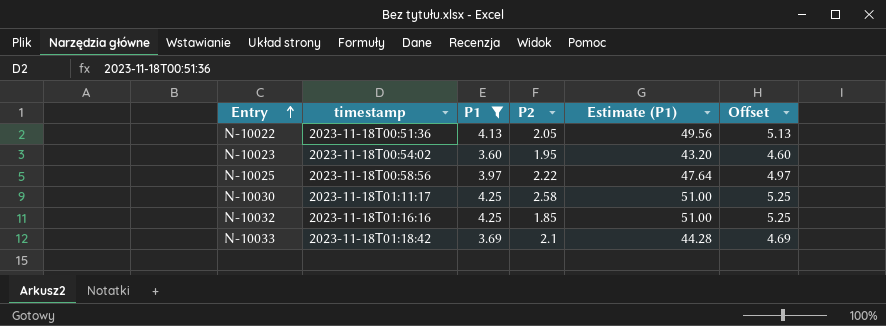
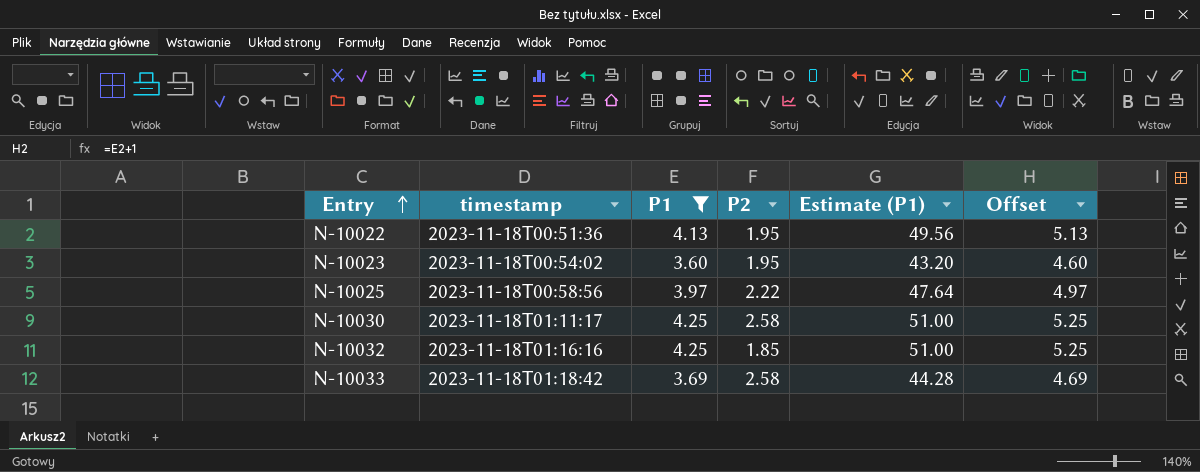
N-10022 | P2: 2.05 -> 1.95
N-10033 | P2: 2.1 -> 2.58

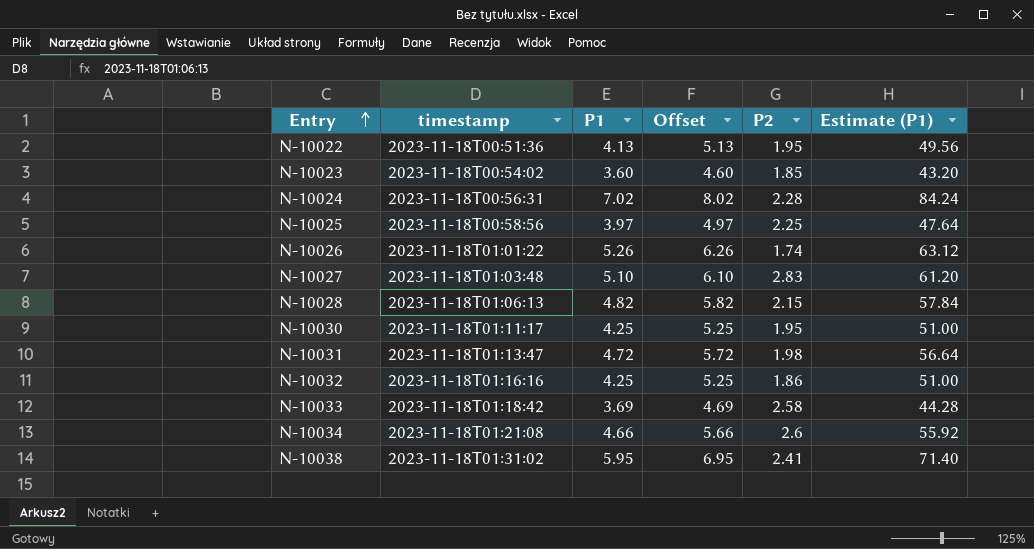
filter: P1 <= 4.25 -> none
column Offset | position: 6 -> 4
N-10023 | P2: 1.95 -> 1.85
N-10025 | P2: 2.22 -> 2.25
N-10030 | P2: 2.58 -> 1.95
N-10032 | P2: 1.85 -> 1.86

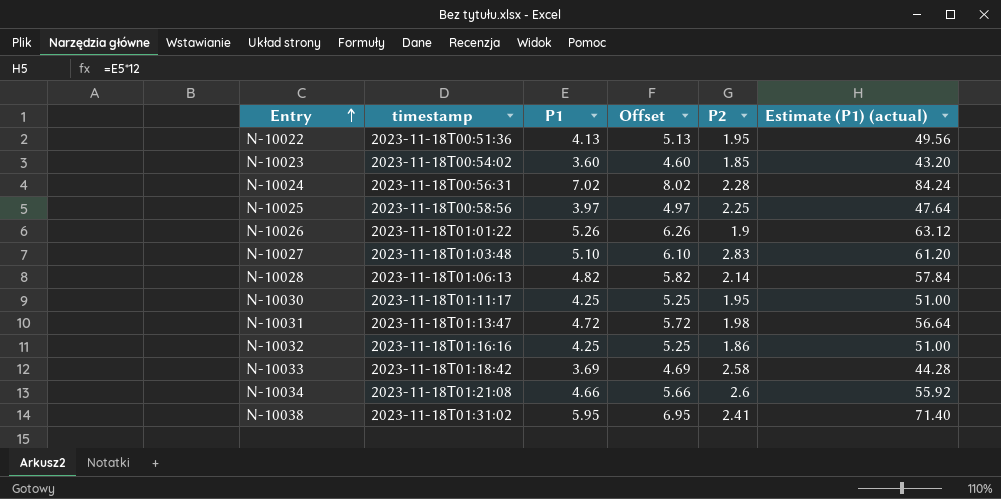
column name: Estimate (P1) -> Estimate (P1) (actual)
N-10026 | P2: 1.74 -> 1.9
N-10028 | P2: 2.15 -> 2.14

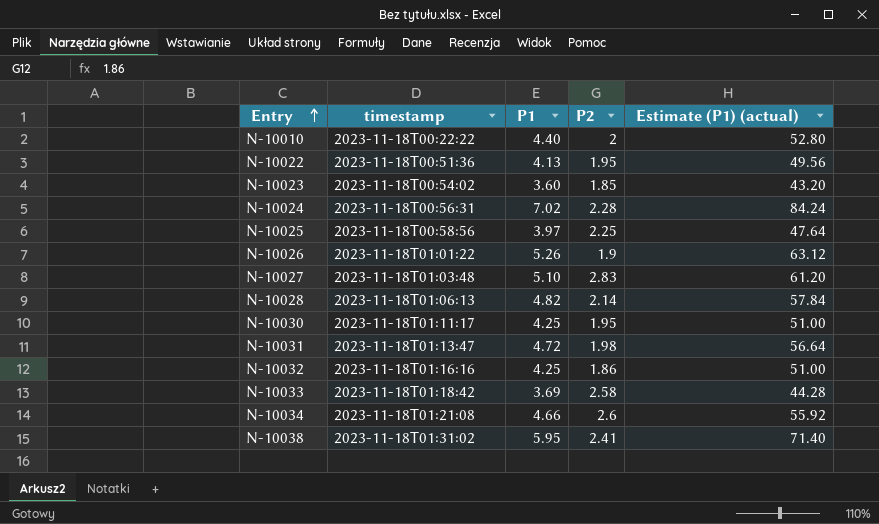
column Offset | formula: [P1] + 1 -> none
row N-10010: none -> 2023-11-18T00:22:22 | 4.40 | 2 | 52.80

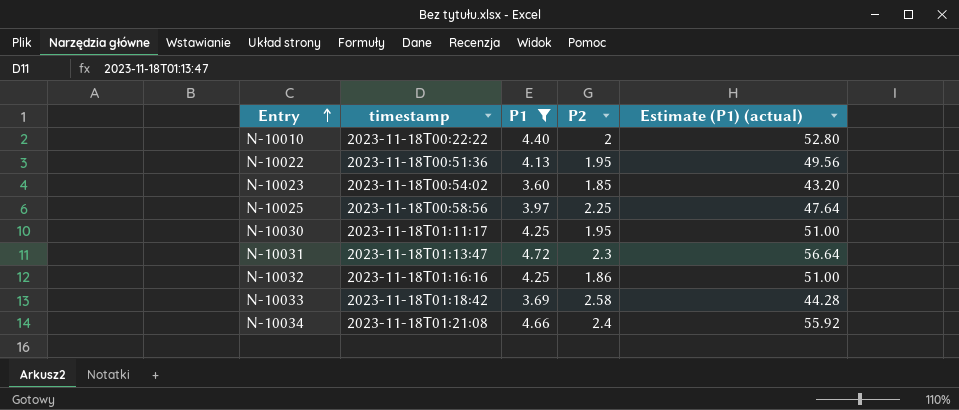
filter: none -> P1 <= 4.72
N-10031 | P2: 1.98 -> 2.3
N-10034 | P2: 2.6 -> 2.4

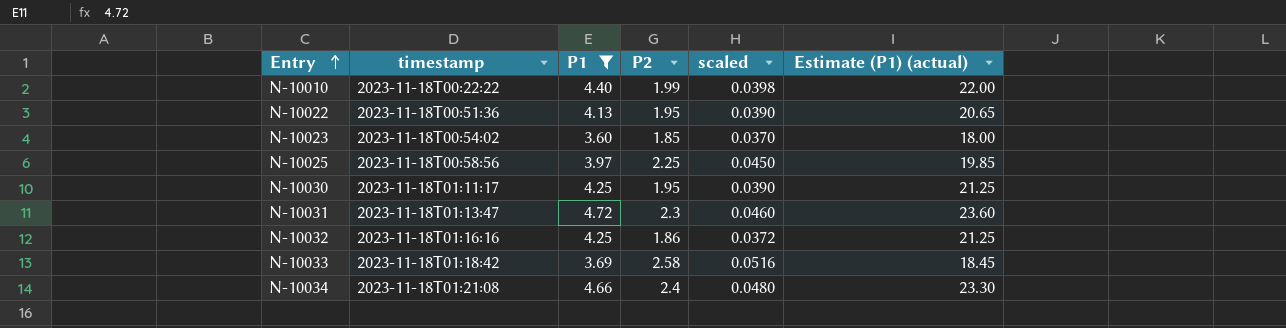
column scaled | formula: none -> [P2] * 0.02
column Estimate (P1) (actual) | formula: [P1] * 12 -> [P1] * 5
N-10010 | P2: 2 -> 1.99

